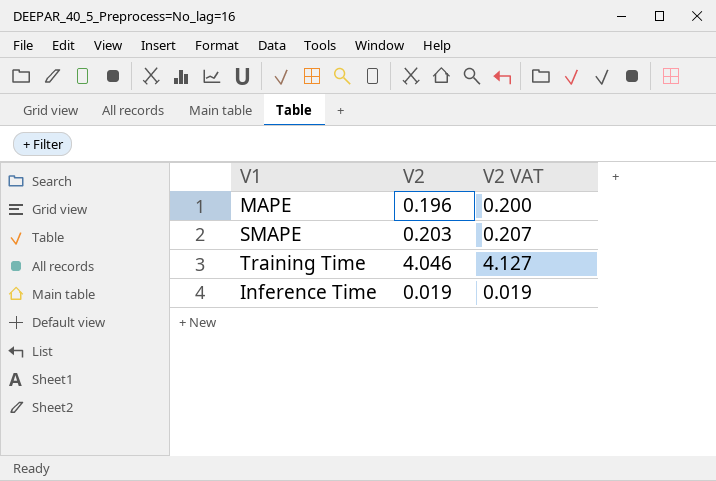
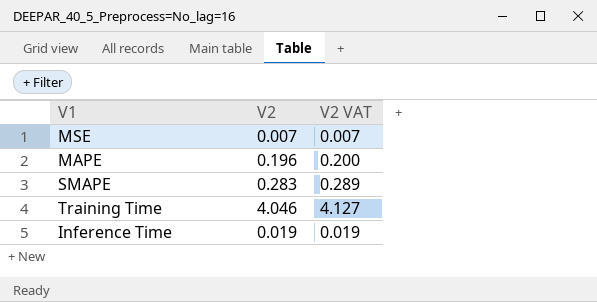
row MSE: none -> 0.007 | 0.007
SMAPE | V2: 0.203 -> 0.283
SMAPE | V2 VAT: 0.207 -> 0.289

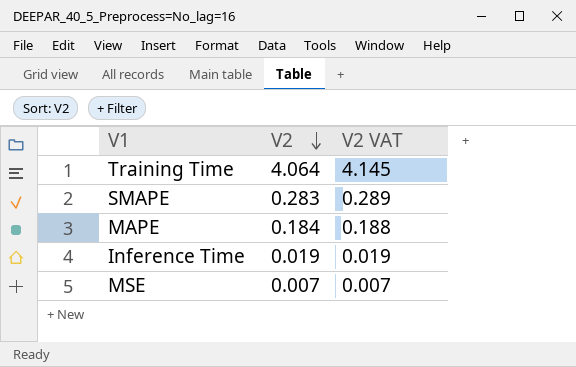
row order: none -> V2 descending
Training Time | V2: 4.046 -> 4.064
Training Time | V2 VAT: 4.127 -> 4.145
MAPE | V2: 0.196 -> 0.184
MAPE | V2 VAT: 0.200 -> 0.188

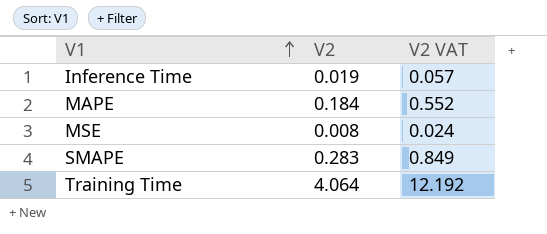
row order: V2 descending -> V1 ascending
column V2 VAT | formula: [V2] * 1.02 -> [V2] * 3
MSE | V2: 0.007 -> 0.008

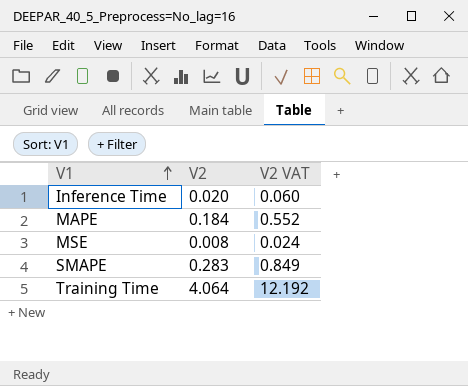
Inference Time | V2: 0.019 -> 0.020
Inference Time | V2 VAT: 0.057 -> 0.060

